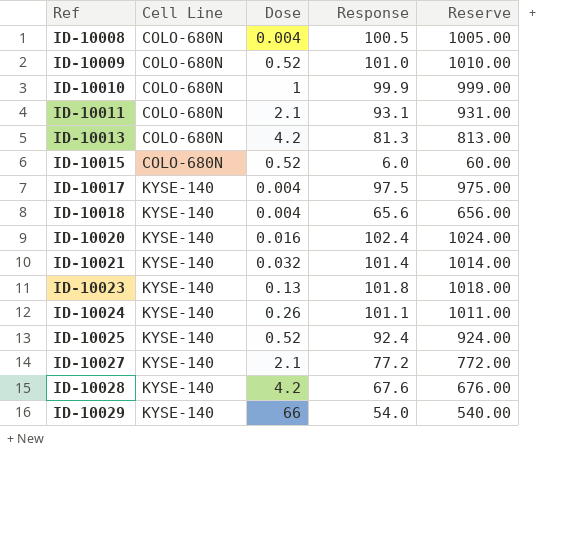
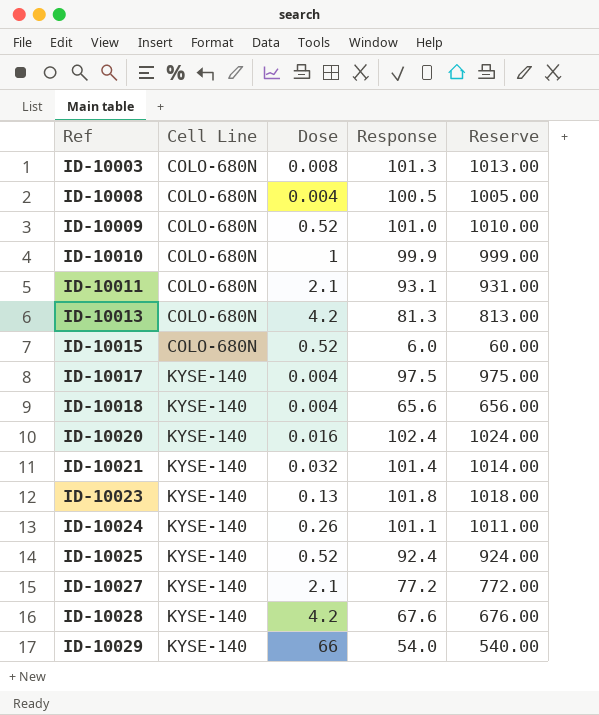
row ID-10003: none -> COLO-680N | 0.008 | 101.3 | 1013.00

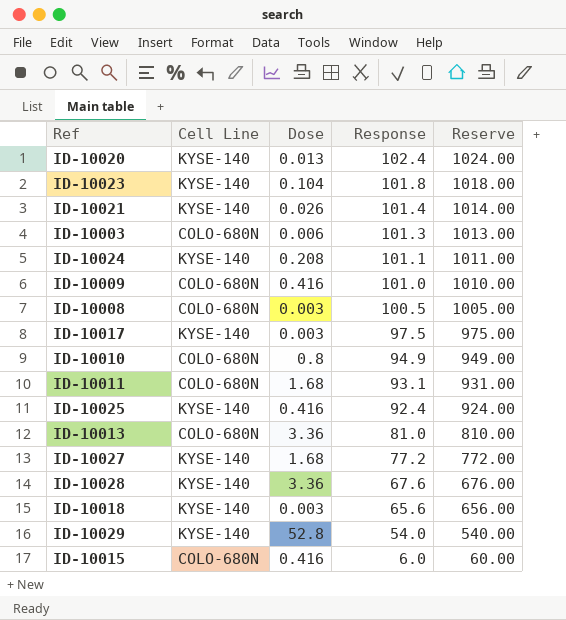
row order: Ref ascending -> Response descending
ID-10020 | Dose: 0.016 -> 0.013
ID-10023 | Dose: 0.13 -> 0.104
ID-10021 | Dose: 0.032 -> 0.026
ID-10003 | Dose: 0.008 -> 0.006
ID-10024 | Dose: 0.26 -> 0.208
ID-10009 | Dose: 0.52 -> 0.416
ID-10008 | Dose: 0.004 -> 0.003
ID-10017 | Dose: 0.004 -> 0.003
ID-10010 | Dose: 1 -> 0.8
ID-10010 | Response: 99.9 -> 94.9
ID-10010 | Reserve: 999.00 -> 949.00
ID-10011 | Dose: 2.1 -> 1.68
ID-10025 | Dose: 0.52 -> 0.416
ID-10013 | Dose: 4.2 -> 3.36
ID-10013 | Response: 81.3 -> 81.0
ID-10013 | Reserve: 813.00 -> 810.00
ID-10027 | Dose: 2.1 -> 1.68
ID-10028 | Dose: 4.2 -> 3.36
ID-10018 | Dose: 0.004 -> 0.003
ID-10029 | Dose: 66 -> 52.8
ID-10015 | Dose: 0.52 -> 0.416

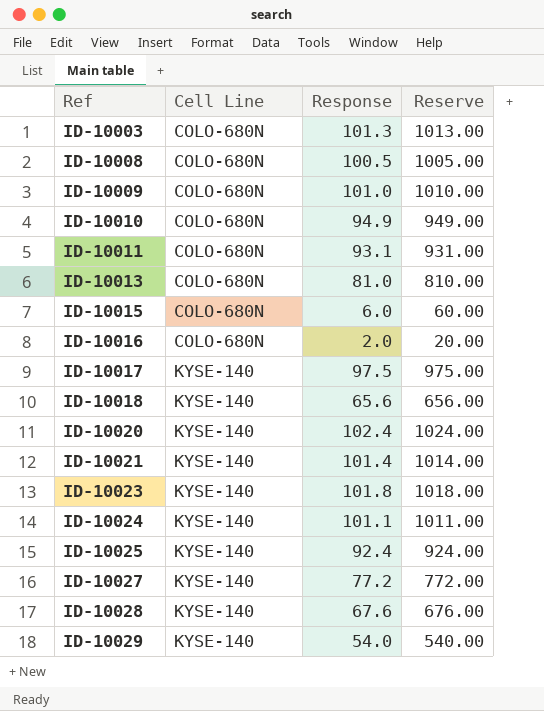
row order: Response descending -> Ref ascending
column Dose | position: 3 -> none
row ID-10016: none -> COLO-680N | 2.0 | 20.00

